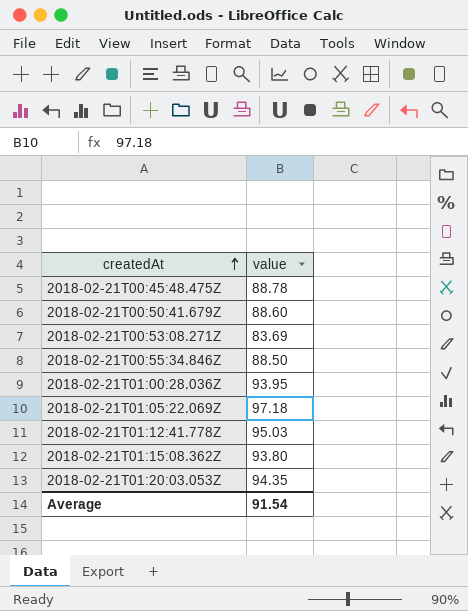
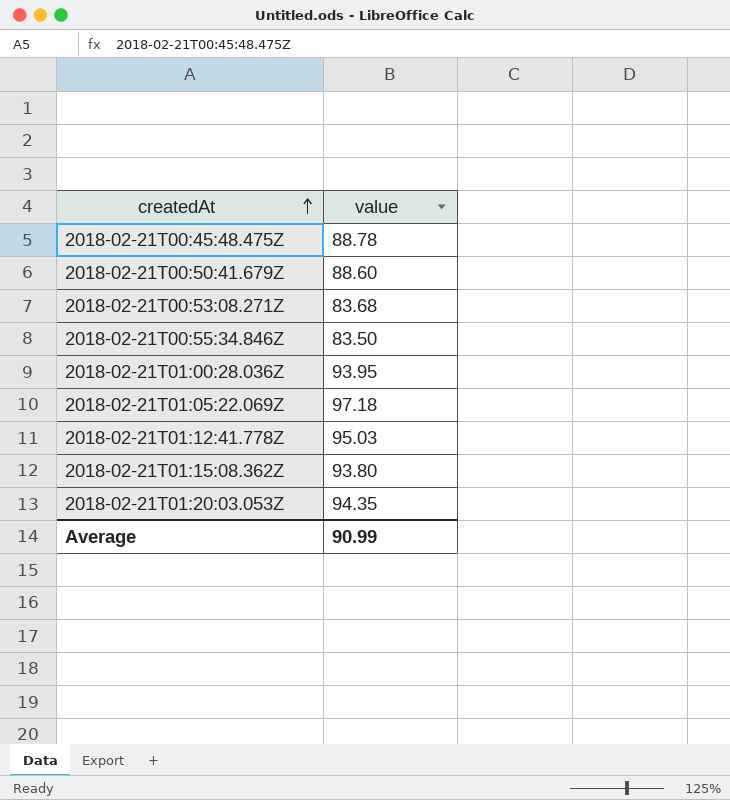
2018-02-21T00:53:08.271Z | value: 83.69 -> 83.68
2018-02-21T00:55:34.846Z | value: 88.50 -> 83.50
Average | value: 91.54 -> 90.99

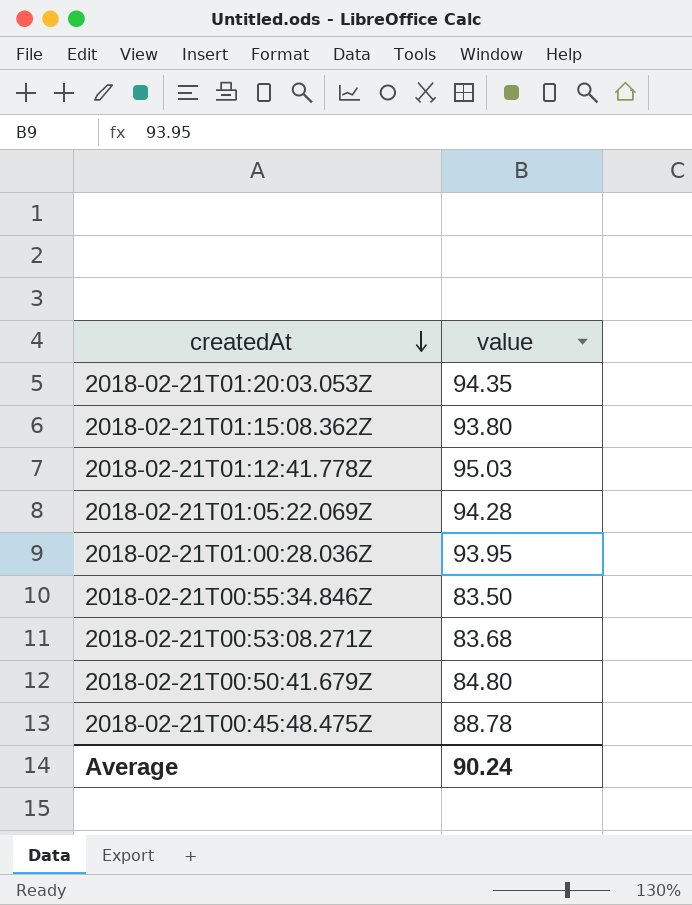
row order: createdAt ascending -> createdAt descending
2018-02-21T01:05:22.069Z | value: 97.18 -> 94.28
2018-02-21T00:50:41.679Z | value: 88.60 -> 84.80
Average | value: 90.99 -> 90.24

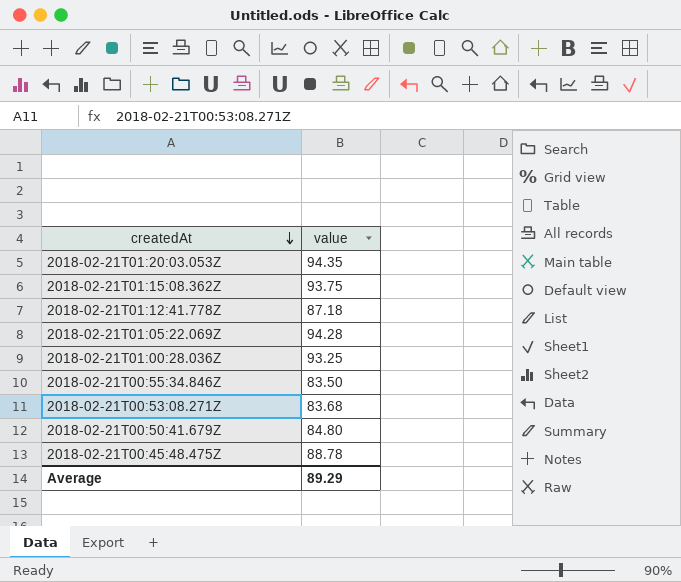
2018-02-21T01:15:08.362Z | value: 93.80 -> 93.75
2018-02-21T01:12:41.778Z | value: 95.03 -> 87.18
2018-02-21T01:00:28.036Z | value: 93.95 -> 93.25
Average | value: 90.24 -> 89.29

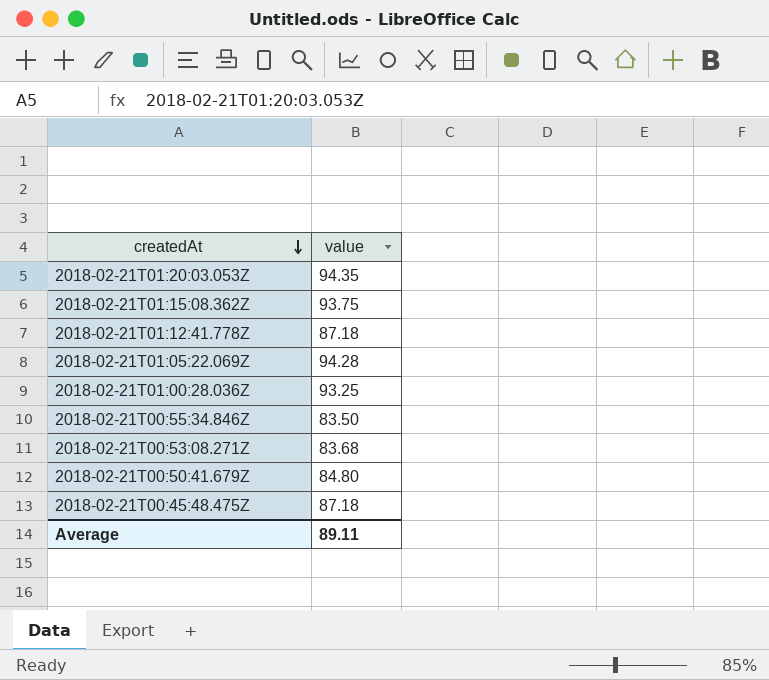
2018-02-21T00:45:48.475Z | value: 88.78 -> 87.18
Average | value: 89.29 -> 89.11

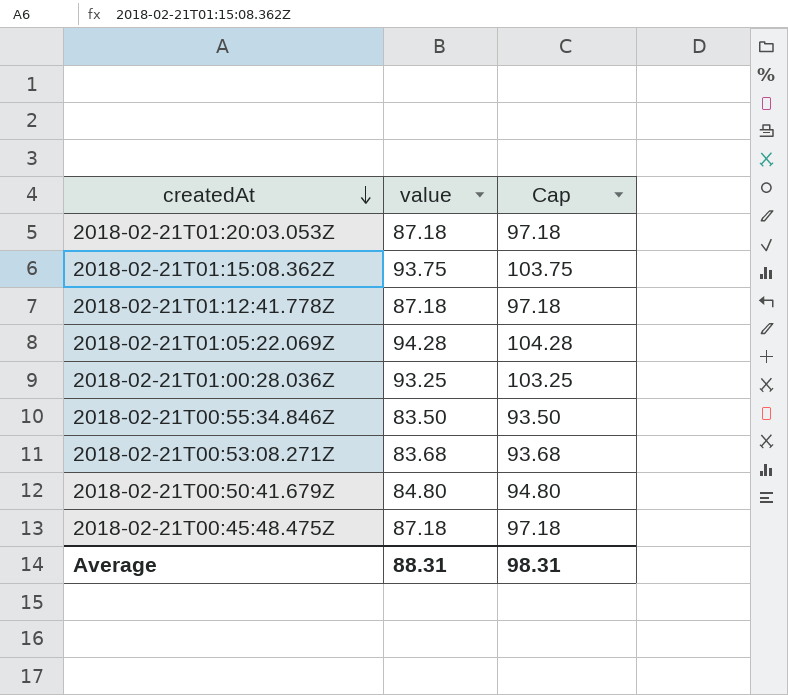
column Cap | formula: none -> [value] + 10
2018-02-21T01:20:03.053Z | value: 94.35 -> 87.18
Average | value: 89.11 -> 88.31

